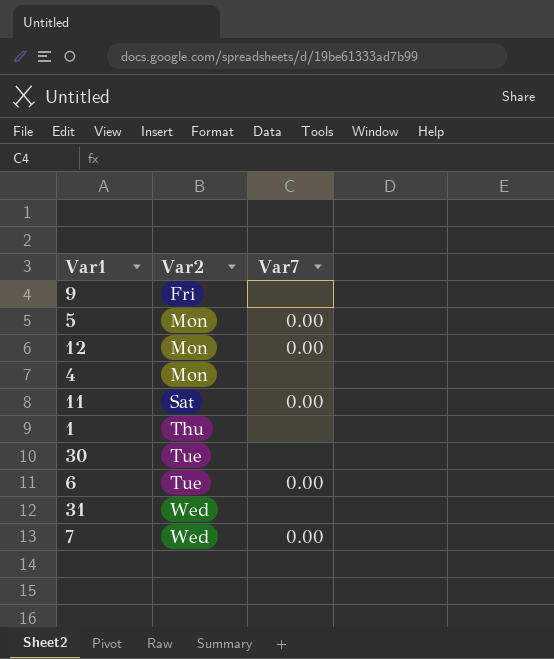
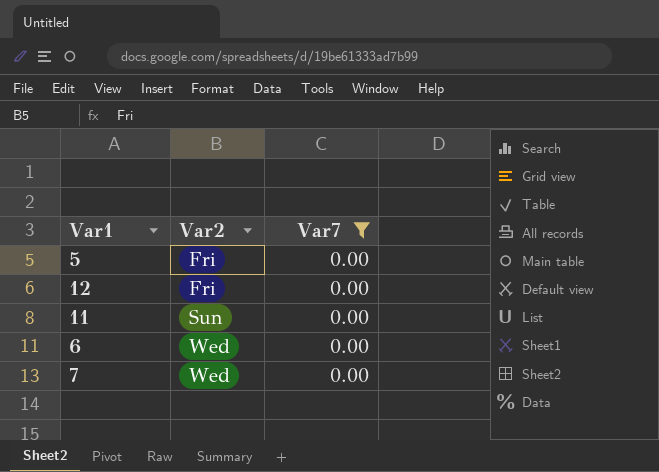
filter: none -> Var7 = 0.00
5 | Var2: Mon -> Fri
12 | Var2: Mon -> Fri
11 | Var2: Sat -> Sun
6 | Var2: Tue -> Wed

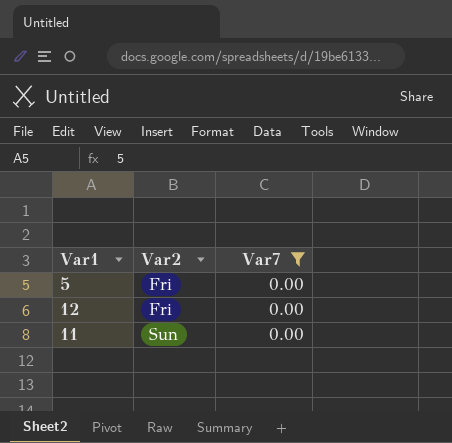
row 6: Wed | 0.00 -> none
row 7: Wed | 0.00 -> none

